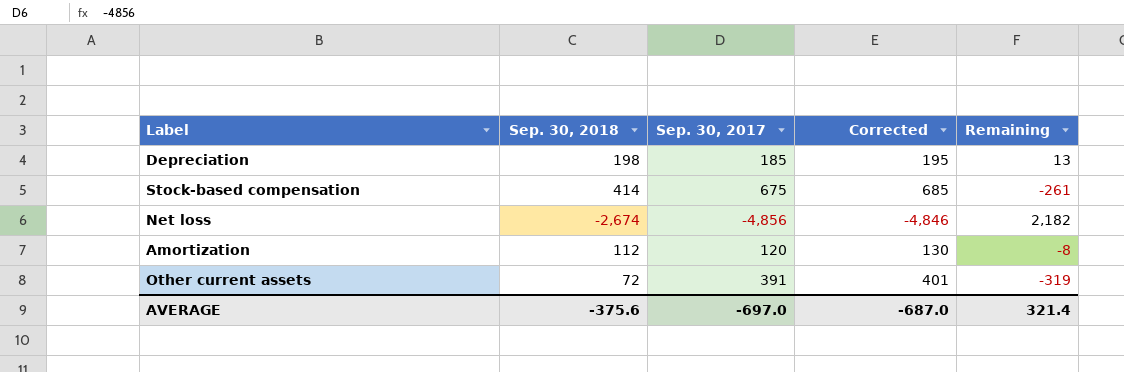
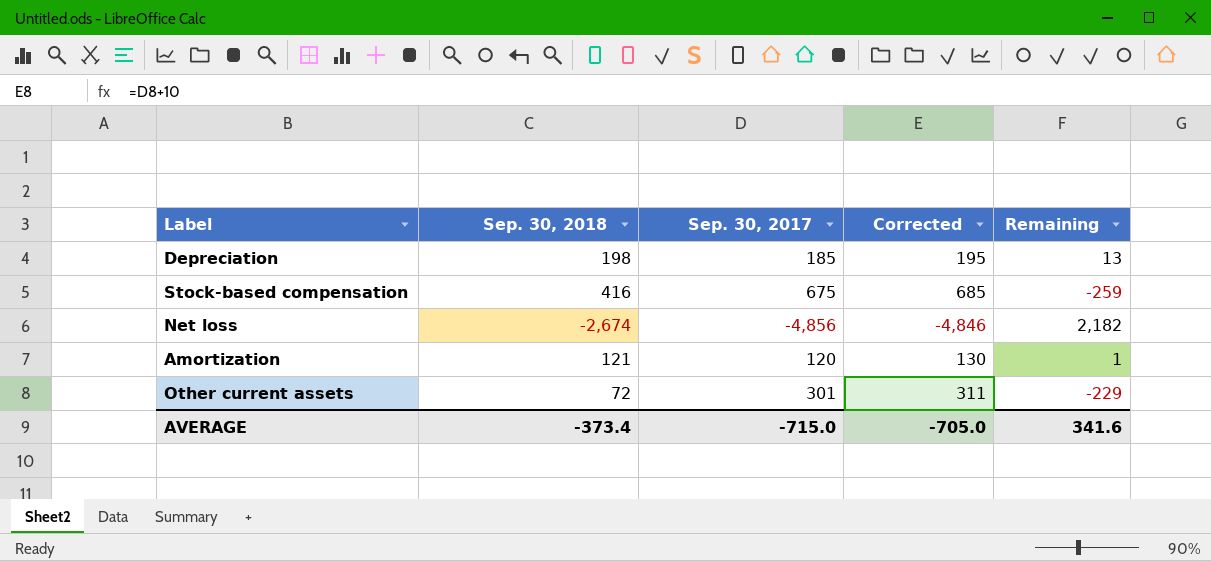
Stock-based compensation | Sep. 30, 2018: 414 -> 416
Stock-based compensation | Remaining: -261 -> -259
Amortization | Sep. 30, 2018: 112 -> 121
Amortization | Remaining: -8 -> 1
Other current assets | Sep. 30, 2017: 391 -> 301
Other current assets | Corrected: 401 -> 311
Other current assets | Remaining: -319 -> -229
AVERAGE | Sep. 30, 2018: -375.6 -> -373.4
AVERAGE | Sep. 30, 2017: -697.0 -> -715.0
AVERAGE | Corrected: -687.0 -> -705.0
AVERAGE | Remaining: 321.4 -> 341.6

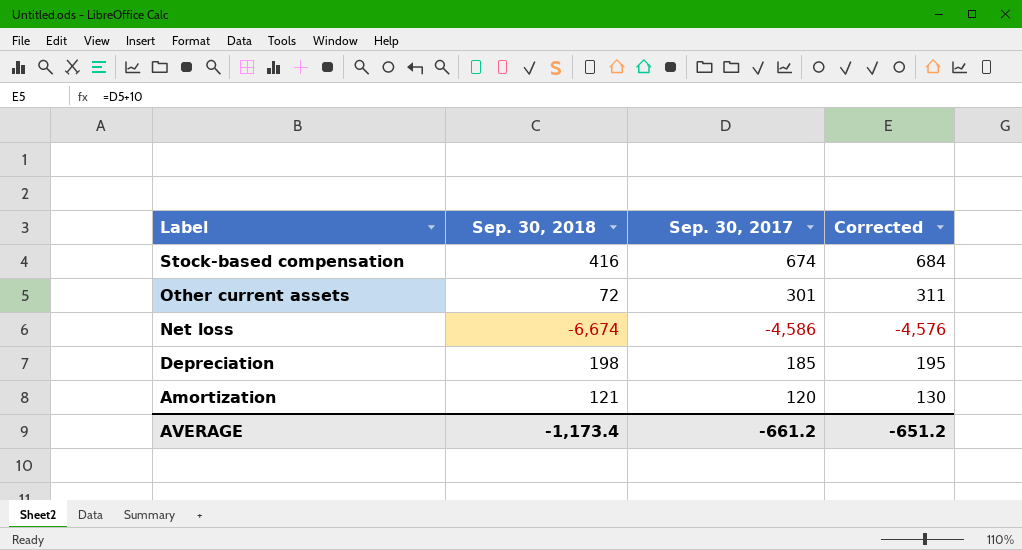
row order: none -> Label descending
column Remaining | formula: [Sep. 30, 2018] - [Sep. 30, 2017] -> none
Stock-based compensation | Sep. 30, 2017: 675 -> 674
Stock-based compensation | Corrected: 685 -> 684
Net loss | Sep. 30, 2018: -2,674 -> -6,674
Net loss | Sep. 30, 2017: -4,856 -> -4,586
Net loss | Corrected: -4,846 -> -4,576
AVERAGE | Sep. 30, 2018: -373.4 -> -1,173.4
AVERAGE | Sep. 30, 2017: -715.0 -> -661.2
AVERAGE | Corrected: -705.0 -> -651.2

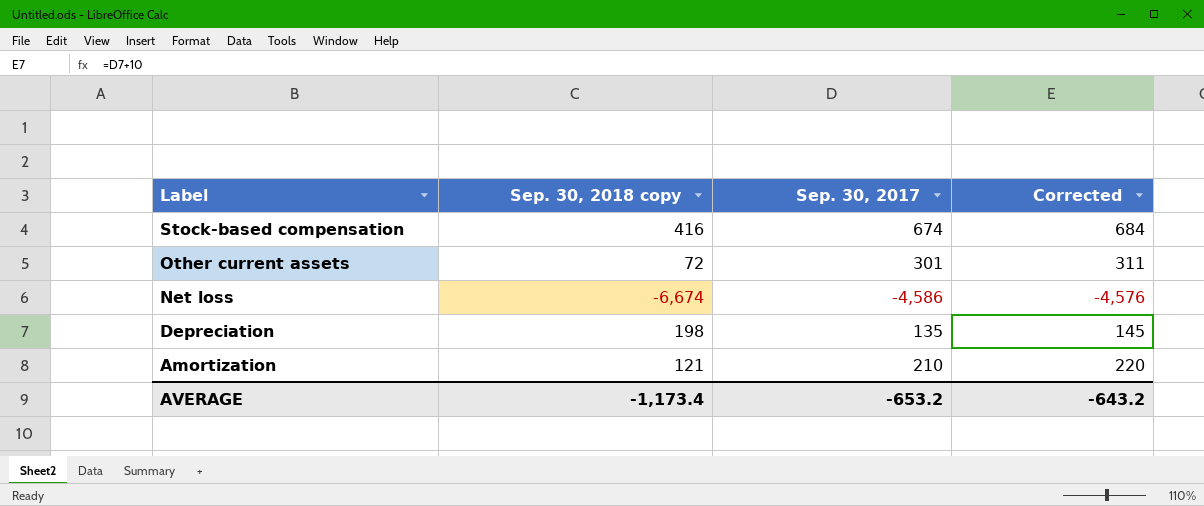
column name: Sep. 30, 2018 -> Sep. 30, 2018 copy
Depreciation | Sep. 30, 2017: 185 -> 135
Depreciation | Corrected: 195 -> 145
Amortization | Sep. 30, 2017: 120 -> 210
Amortization | Corrected: 130 -> 220
AVERAGE | Sep. 30, 2017: -661.2 -> -653.2
AVERAGE | Corrected: -651.2 -> -643.2

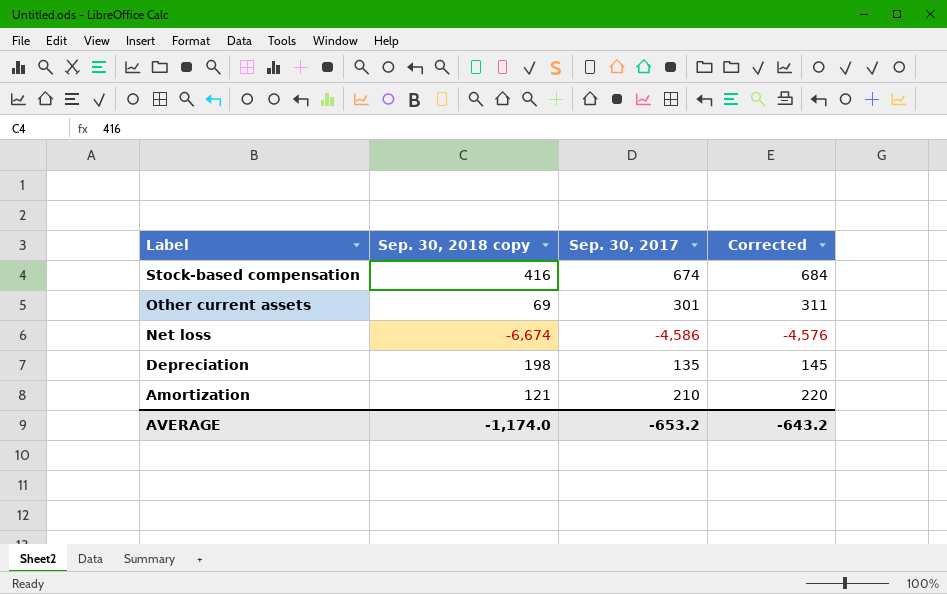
Other current assets | Sep. 30, 2018 copy: 72 -> 69
AVERAGE | Sep. 30, 2018 copy: -1,173.4 -> -1,174.0

